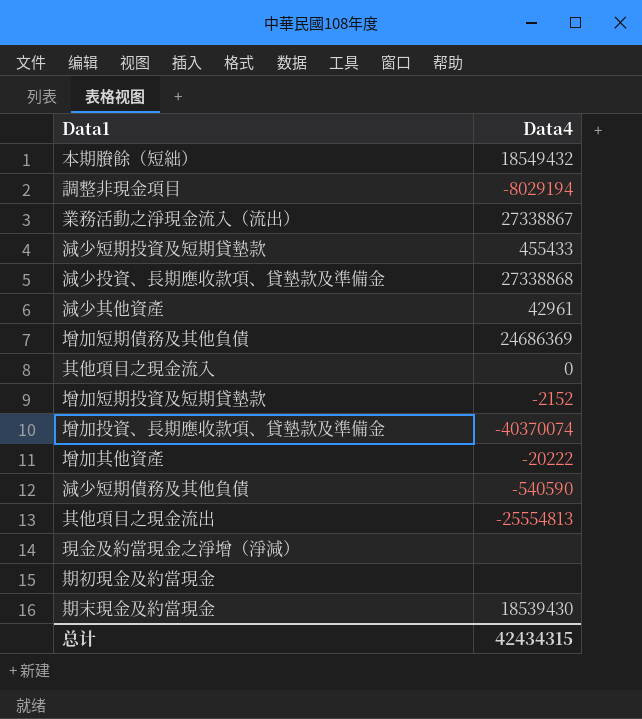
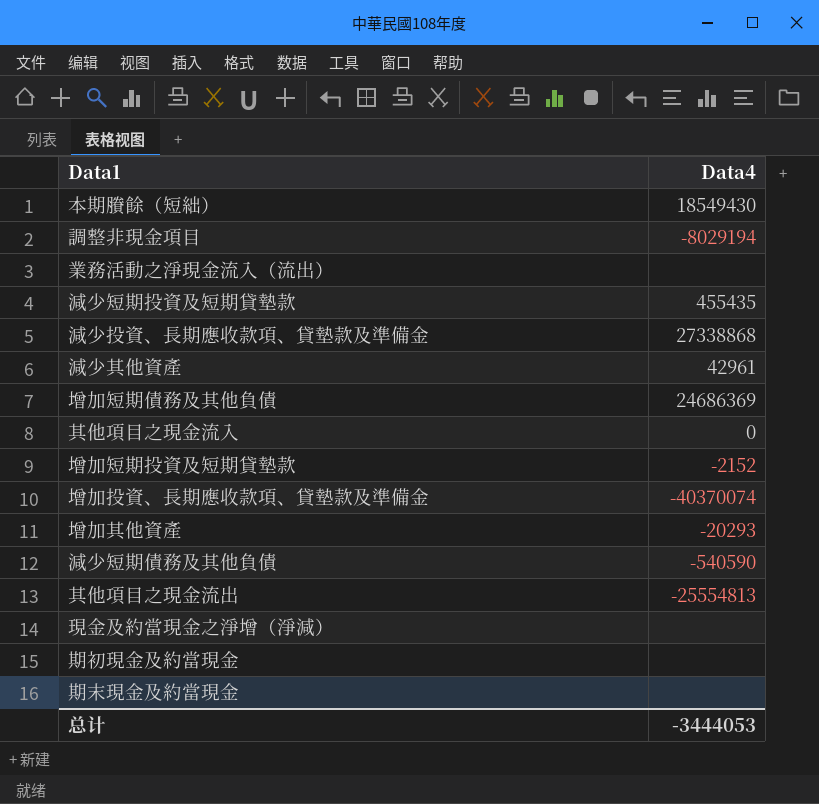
本期賸餘（短絀） | Data4: 18549432 -> 18549430
業務活動之淨現金流入（流出） | Data4: 27338867 -> none
減少短期投資及短期貸墊款 | Data4: 455433 -> 455435
增加其他資產 | Data4: -20222 -> -20293
期末現金及約當現金 | Data4: 18539430 -> none
总计 | Data4: 42434315 -> -3444053

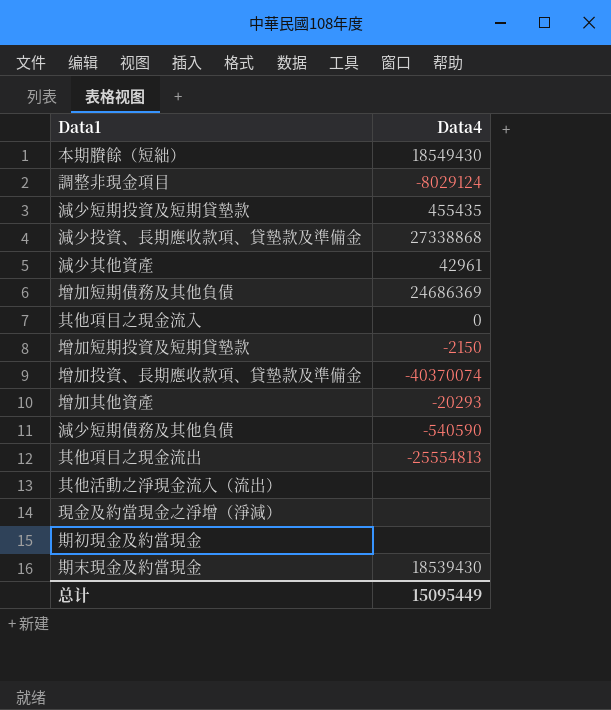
row 業務活動之淨現金流入（流出）: none -> none
調整非現金項目 | Data4: -8029194 -> -8029124
增加短期投資及短期貸墊款 | Data4: -2152 -> -2150
row 其他活動之淨現金流入（流出）: none -> none
期末現金及約當現金 | Data4: none -> 18539430
总计 | Data4: -3444053 -> 15095449

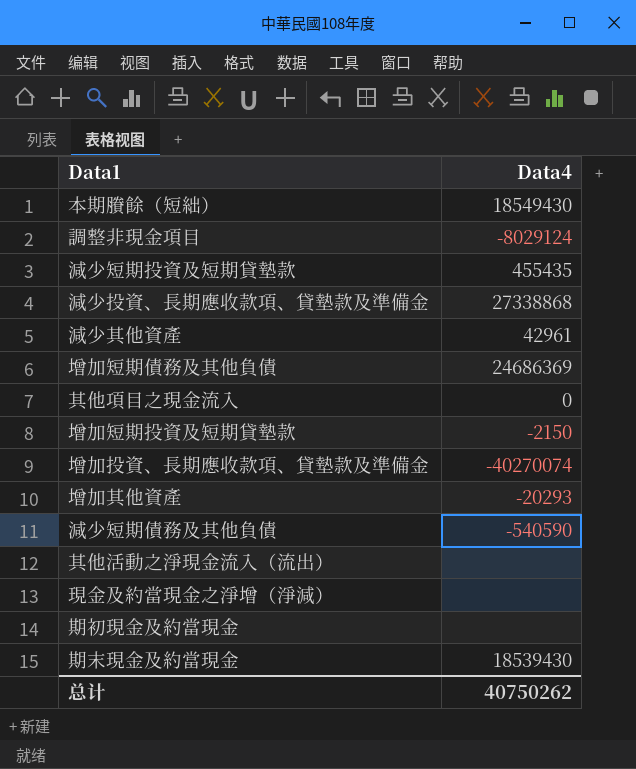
row 其他項目之現金流出: -25554813 -> none
增加投資、長期應收款項、貸墊款及準備金 | Data4: -40370074 -> -40270074
总计 | Data4: 15095449 -> 40750262

